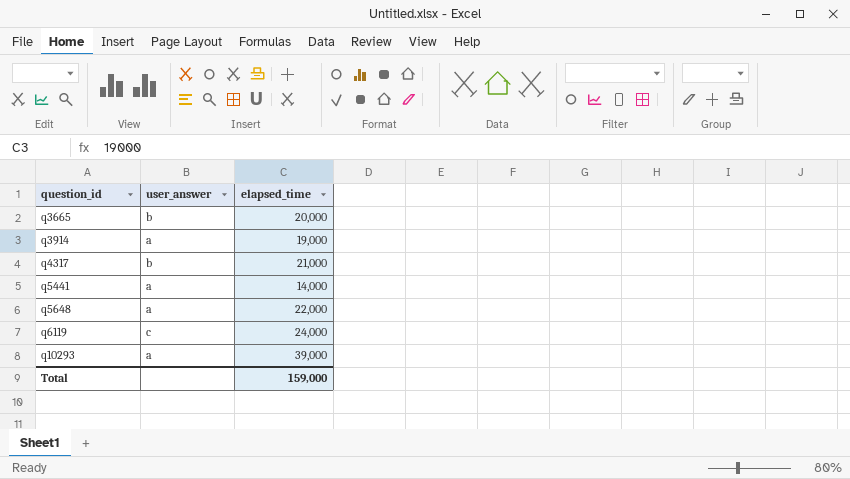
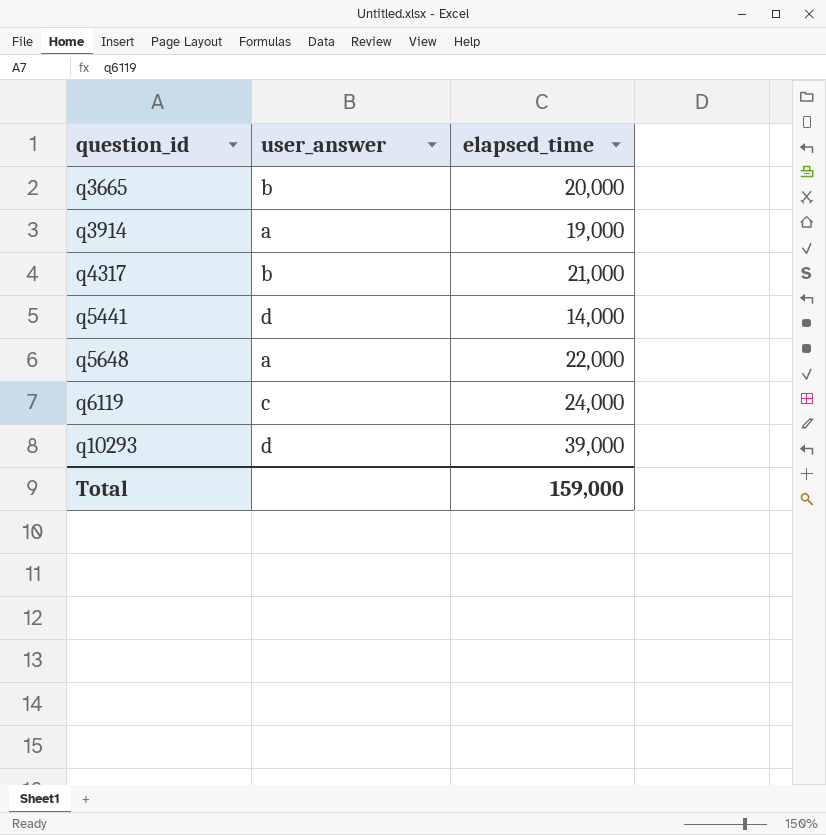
q5441 | user_answer: a -> d
q10293 | user_answer: a -> d

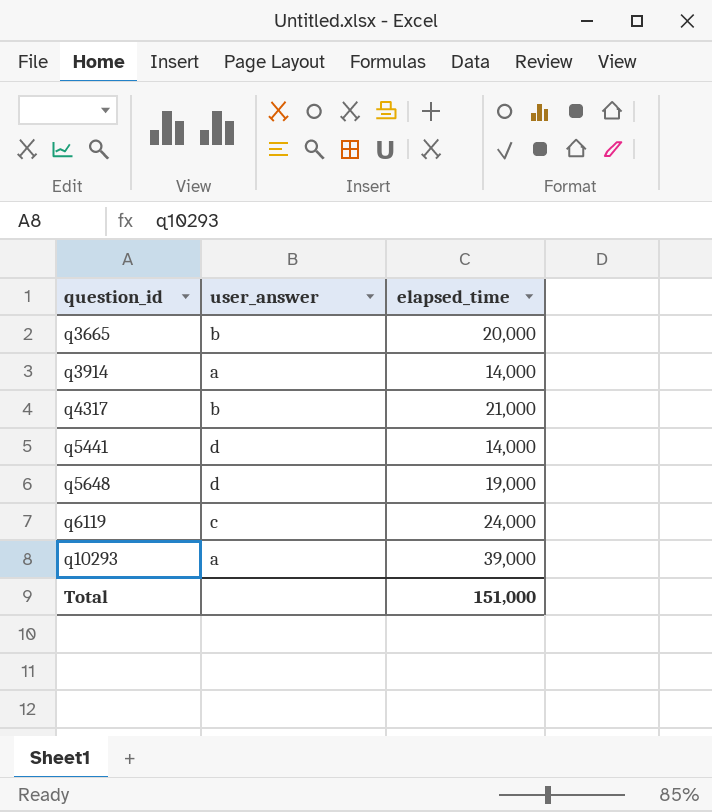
q3914 | elapsed_time: 19,000 -> 14,000
q5648 | user_answer: a -> d
q5648 | elapsed_time: 22,000 -> 19,000
q10293 | user_answer: d -> a
Total | elapsed_time: 159,000 -> 151,000

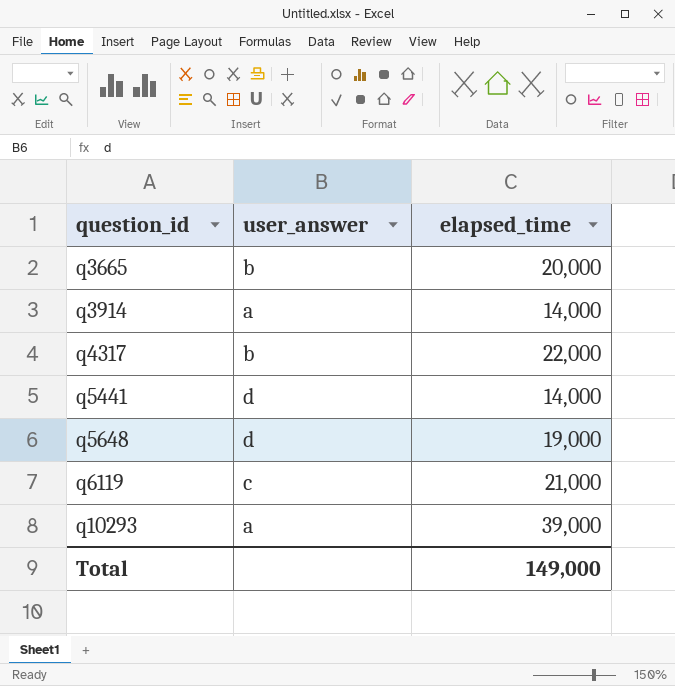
q4317 | elapsed_time: 21,000 -> 22,000
q6119 | elapsed_time: 24,000 -> 21,000
Total | elapsed_time: 151,000 -> 149,000

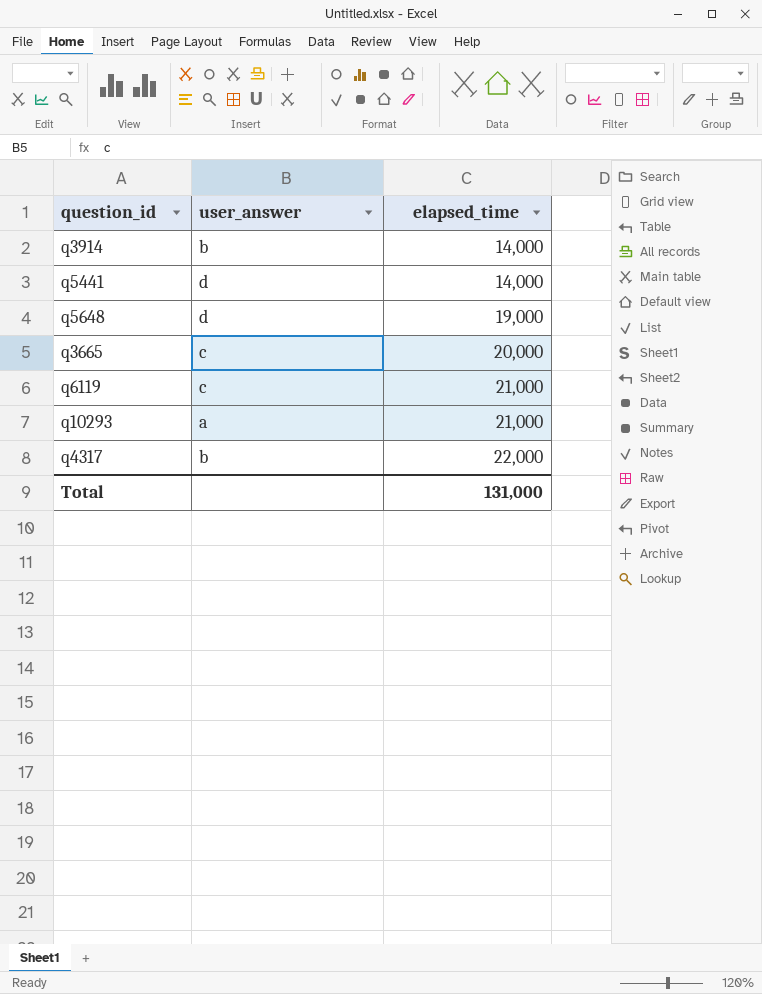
row order: question_id ascending -> elapsed_time ascending
q3914 | user_answer: a -> b
q3665 | user_answer: b -> c
q10293 | elapsed_time: 39,000 -> 21,000
Total | elapsed_time: 149,000 -> 131,000

